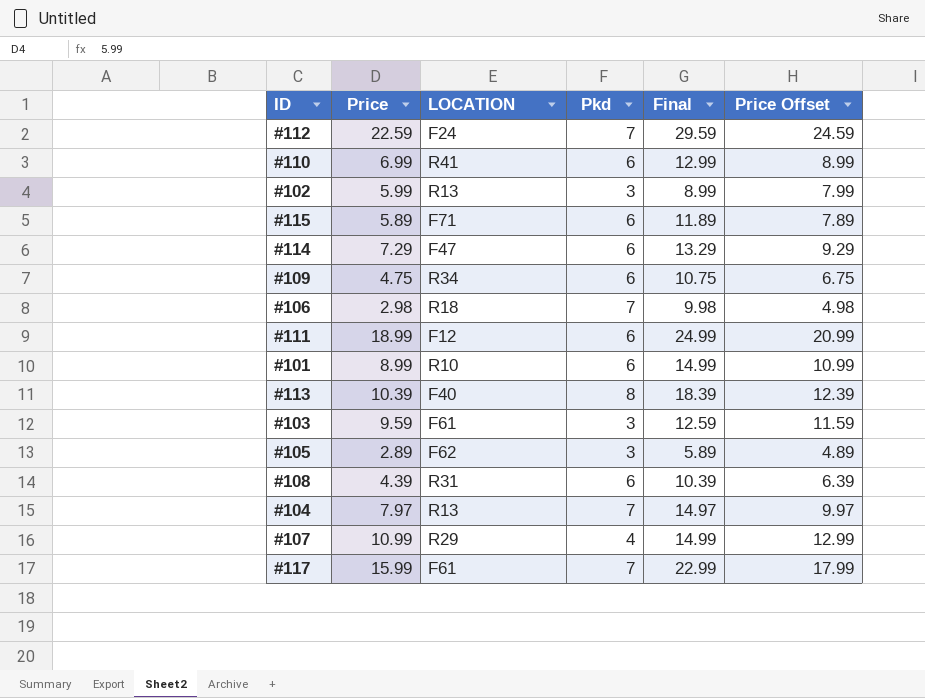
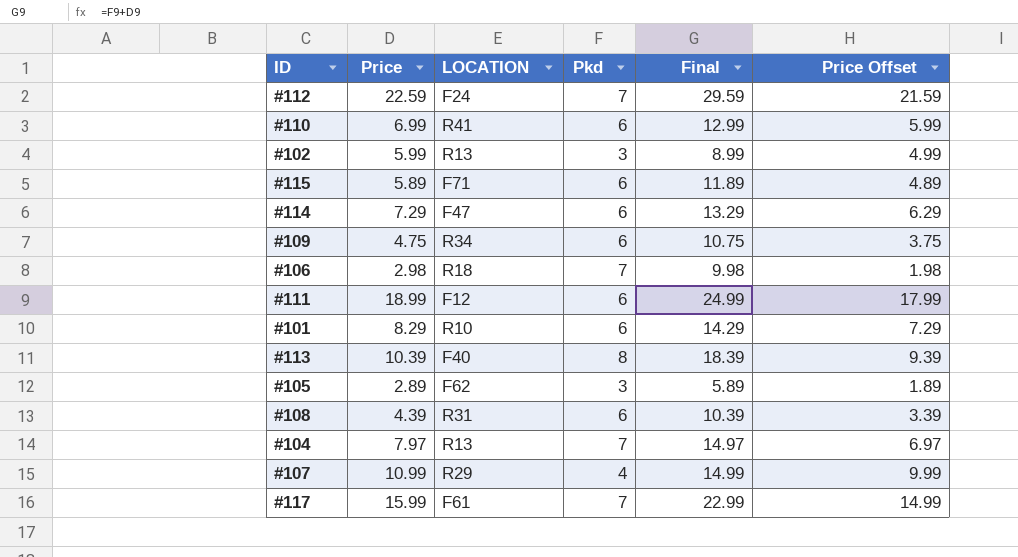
column Price Offset | formula: [Price] + 2 -> [Price] - 1
row #103: 9.59 | F61 | 3 | 12.59 | 11.59 -> none
#101 | Price: 8.99 -> 8.29
#101 | Final: 14.99 -> 14.29

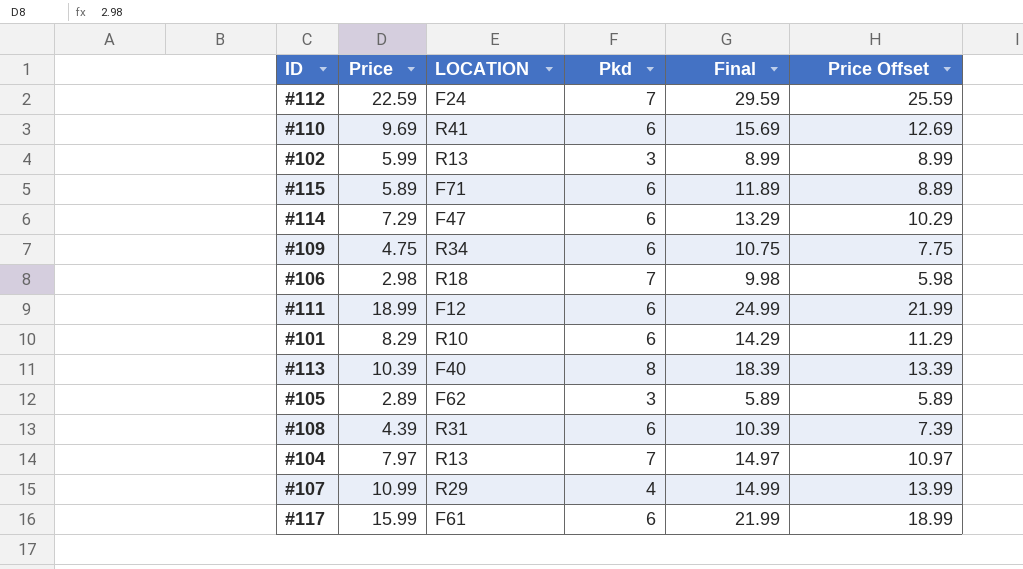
column Price Offset | formula: [Price] - 1 -> [Price] + 3
#110 | Price: 6.99 -> 9.69
#110 | Final: 12.99 -> 15.69
#117 | Pkd: 7 -> 6
#117 | Final: 22.99 -> 21.99

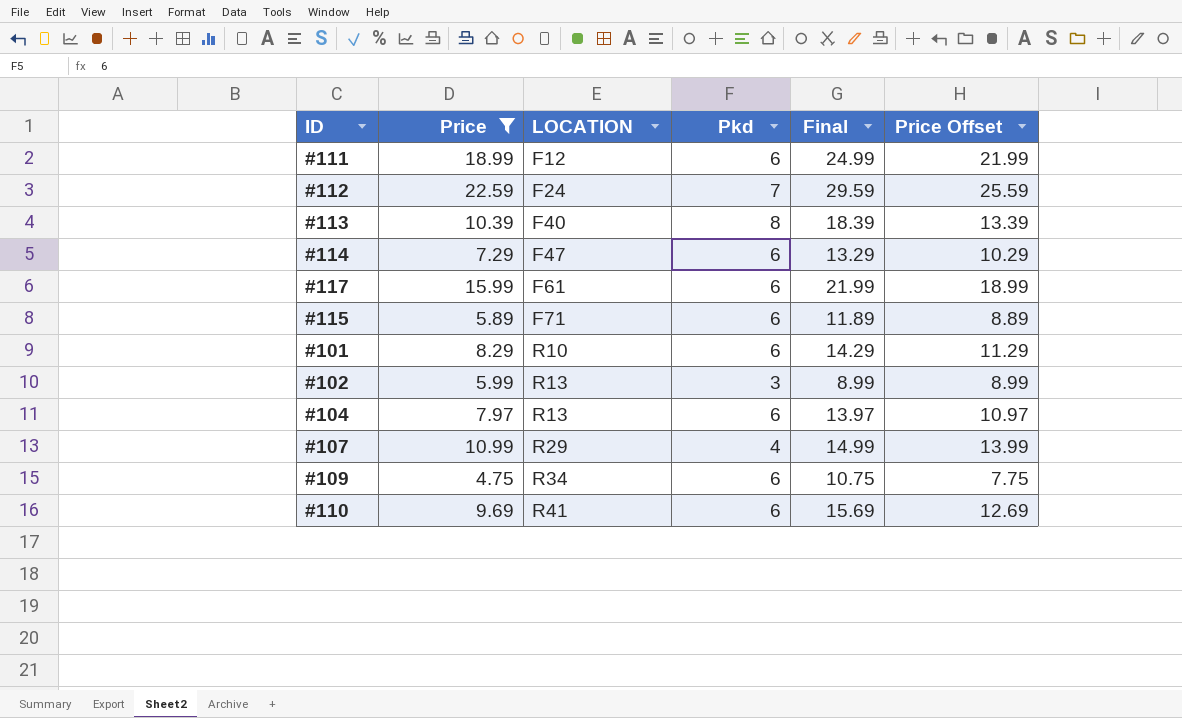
filter: none -> Price >= 4.75
row order: none -> LOCATION ascending
#104 | Pkd: 7 -> 6
#104 | Final: 14.97 -> 13.97

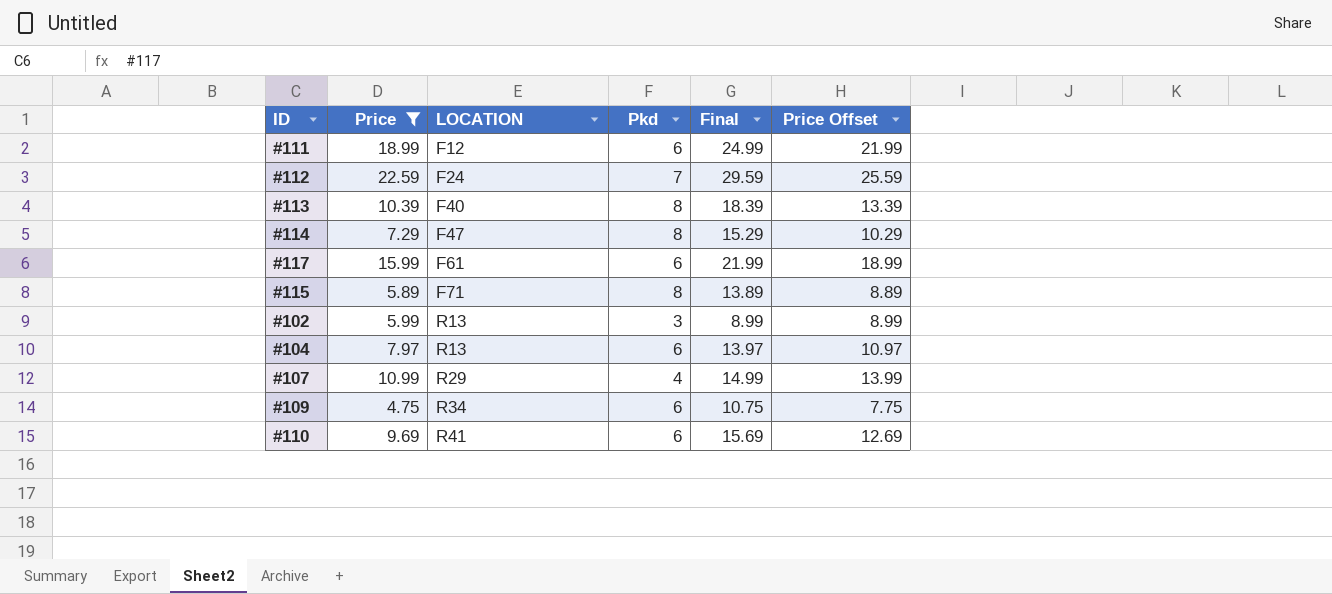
row #101: 8.29 | R10 | 6 | 14.29 | 11.29 -> none
#114 | Pkd: 6 -> 8
#114 | Final: 13.29 -> 15.29
#115 | Pkd: 6 -> 8
#115 | Final: 11.89 -> 13.89

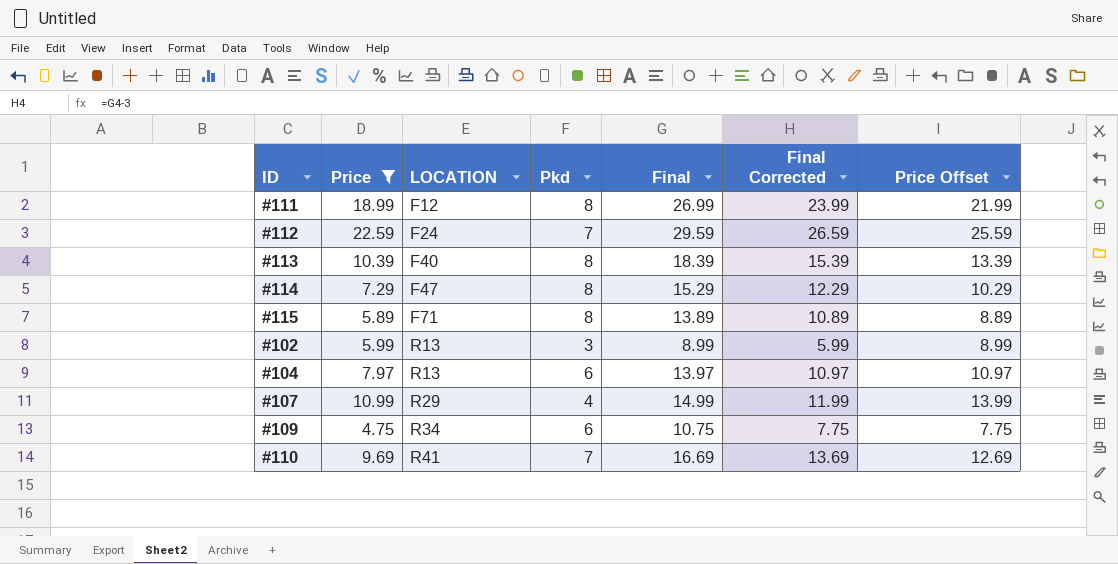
column Final Corrected | formula: none -> [Final] - 3
row #117: 15.99 | F61 | 6 | 21.99 | 18.99 -> none
#111 | Pkd: 6 -> 8
#111 | Final: 24.99 -> 26.99
#110 | Pkd: 6 -> 7
#110 | Final: 15.69 -> 16.69

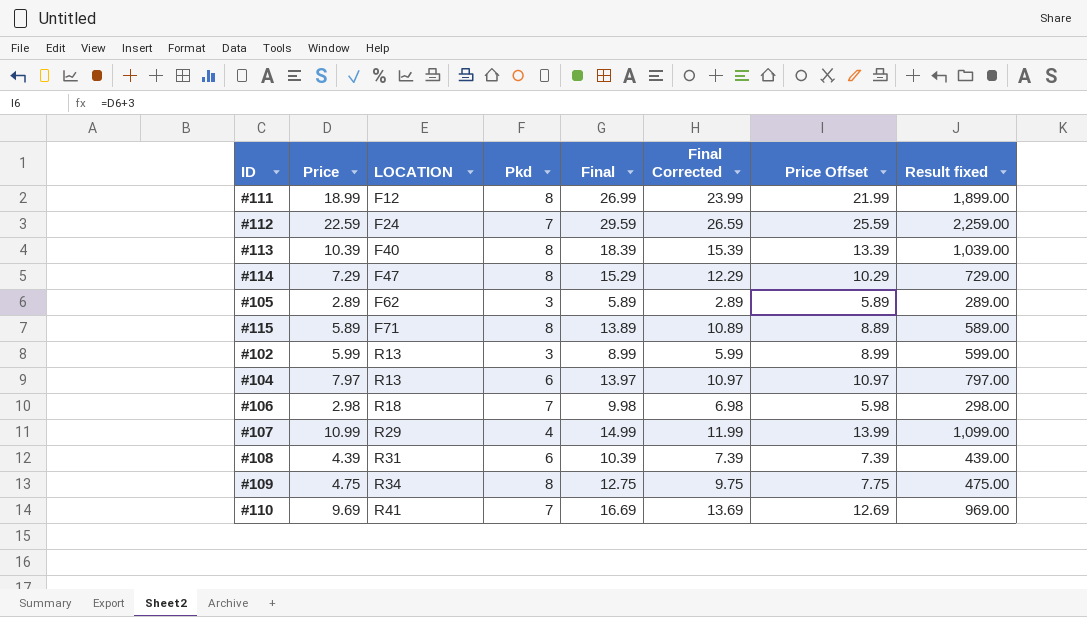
filter: Price >= 4.75 -> none
column Result fixed | formula: none -> [Price] * 100
#109 | Pkd: 6 -> 8
#109 | Final: 10.75 -> 12.75
#109 | Final Corrected: 7.75 -> 9.75

